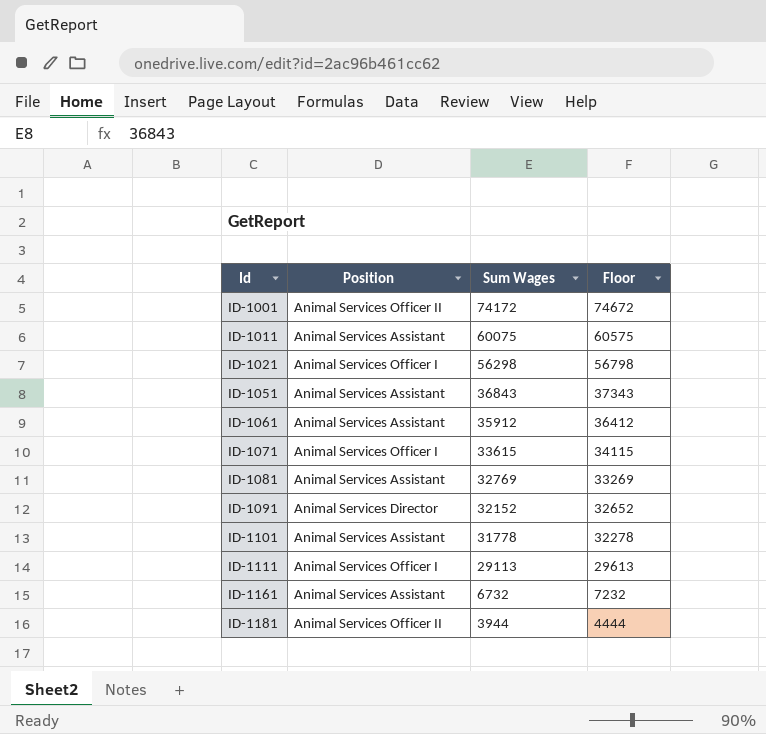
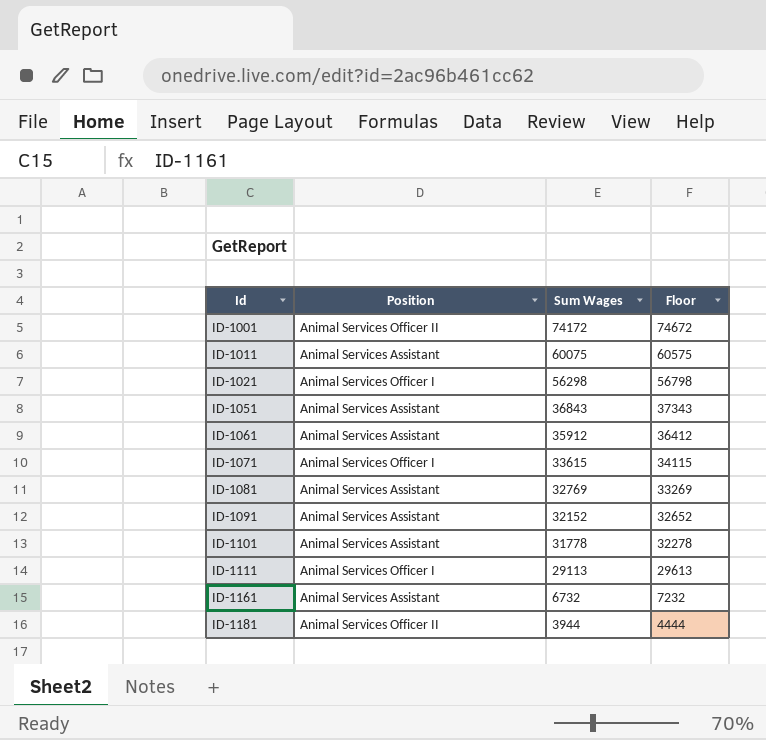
ID-1091 | Position: Animal Services Director -> Animal Services Assistant

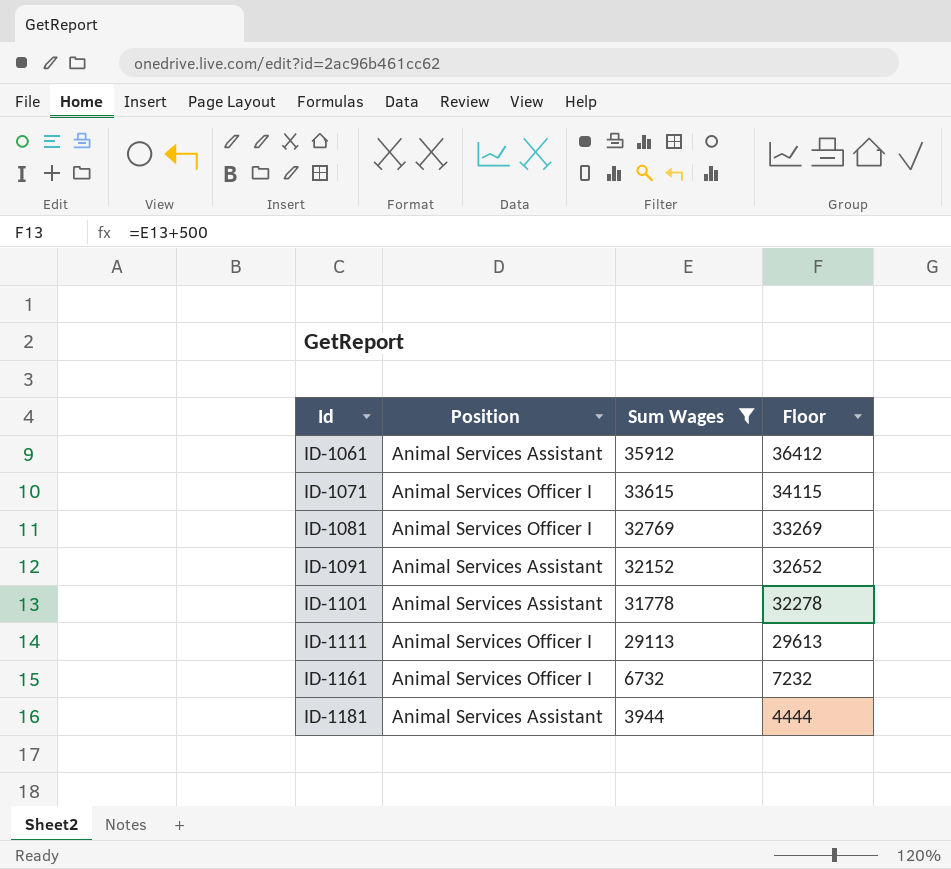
filter: none -> Sum Wages <= 35912
ID-1081 | Position: Animal Services Assistant -> Animal Services Officer I
ID-1161 | Position: Animal Services Assistant -> Animal Services Officer I
ID-1181 | Position: Animal Services Officer II -> Animal Services Assistant

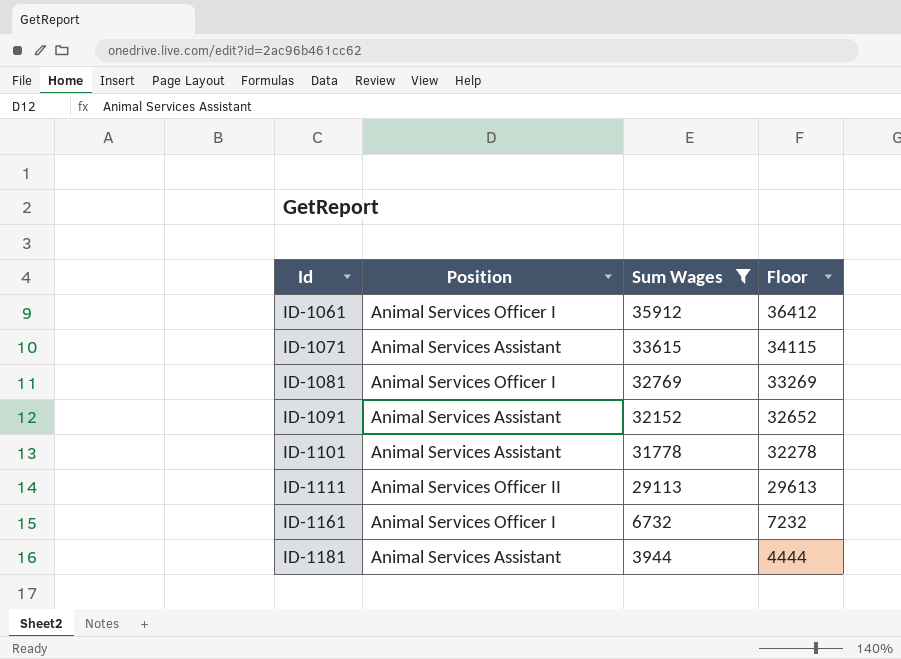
ID-1061 | Position: Animal Services Assistant -> Animal Services Officer I
ID-1071 | Position: Animal Services Officer I -> Animal Services Assistant
ID-1111 | Position: Animal Services Officer I -> Animal Services Officer II

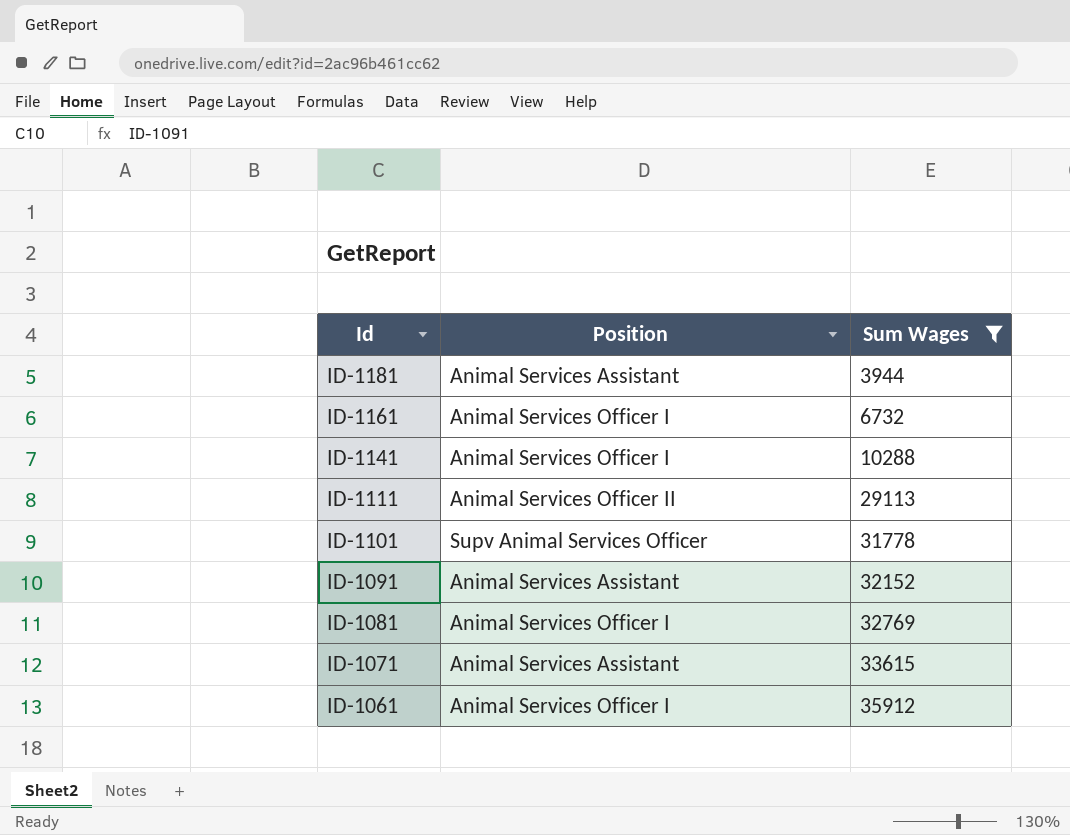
row order: Id ascending -> Id descending
column Floor | formula: [Sum Wages] + 500 -> none
row ID-1141: none -> Animal Services Officer I | 10288
ID-1101 | Position: Animal Services Assistant -> Supv Animal Services Officer

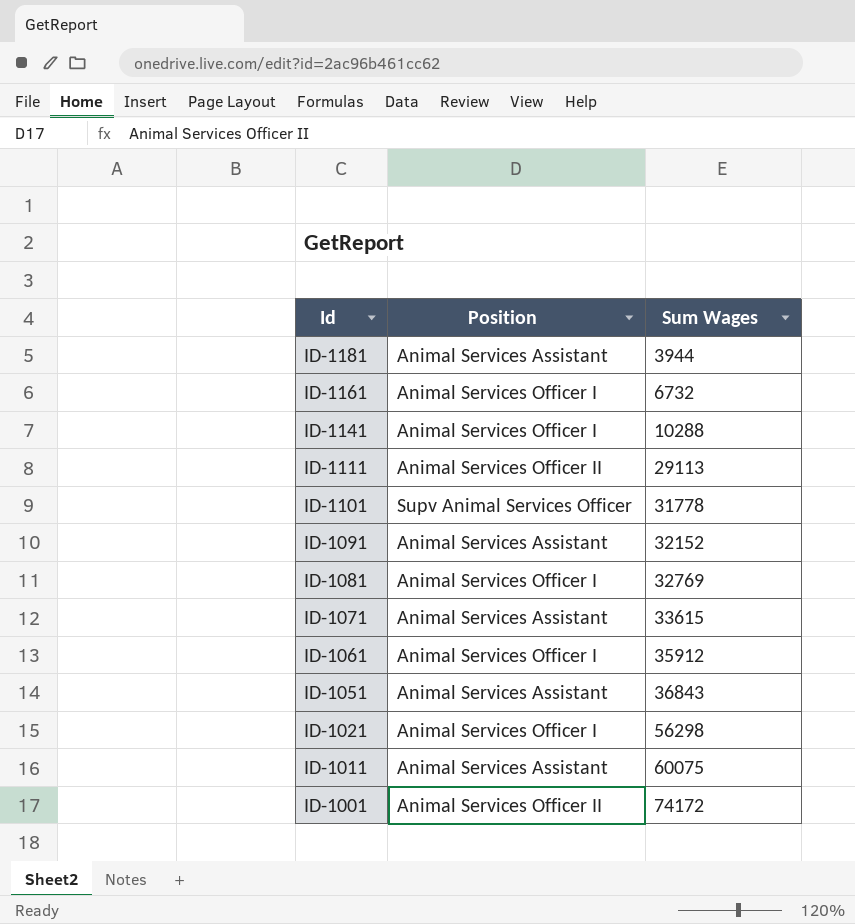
filter: Sum Wages <= 35912 -> none

